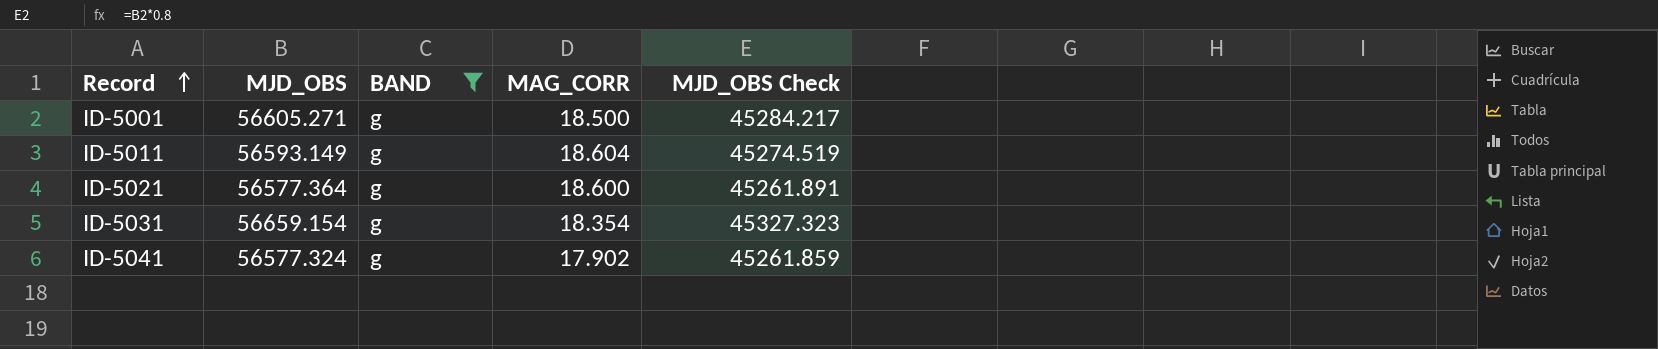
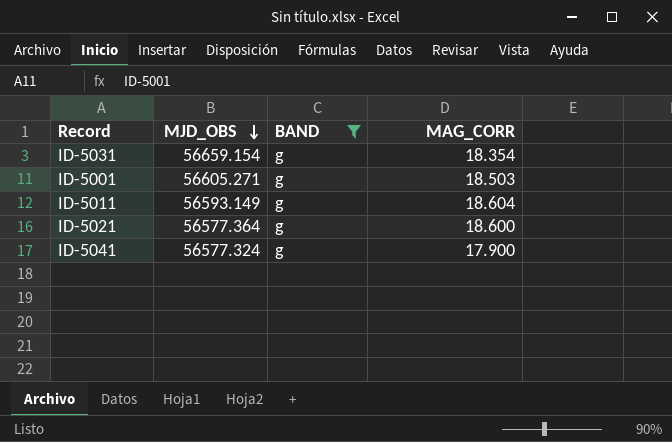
row order: Record ascending -> MJD_OBS descending
column MJD_OBS Check | formula: [MJD_OBS] * 0.8 -> none
ID-5001 | MAG_CORR: 18.500 -> 18.503
ID-5041 | MAG_CORR: 17.902 -> 17.900

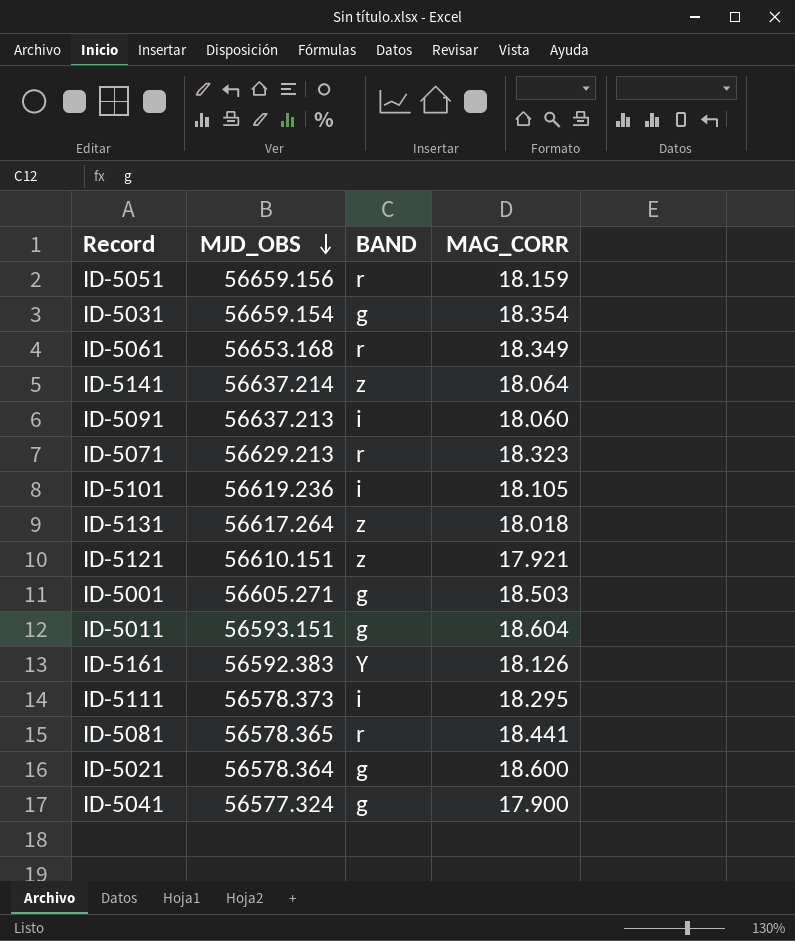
filter: BAND = g -> none
ID-5011 | MJD_OBS: 56593.149 -> 56593.151
ID-5021 | MJD_OBS: 56577.364 -> 56578.364

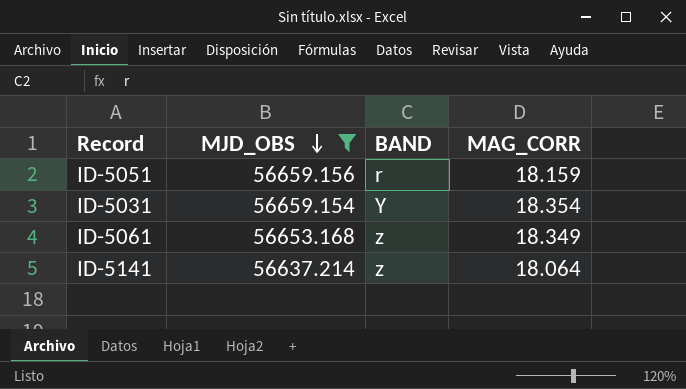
filter: none -> MJD_OBS >= 56637.214
ID-5031 | BAND: g -> Y
ID-5061 | BAND: r -> z

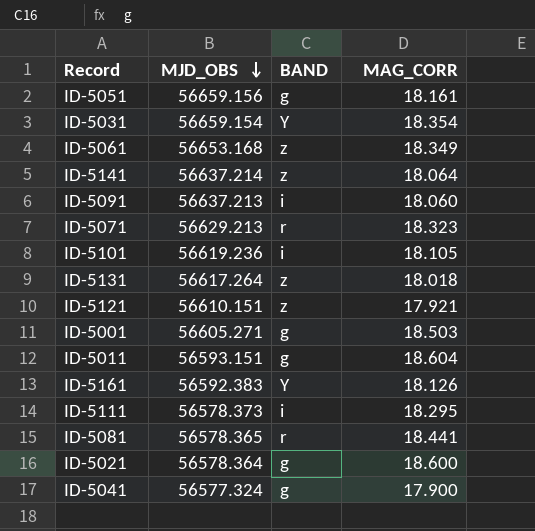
filter: MJD_OBS >= 56637.214 -> none
ID-5051 | BAND: r -> g
ID-5051 | MAG_CORR: 18.159 -> 18.161

